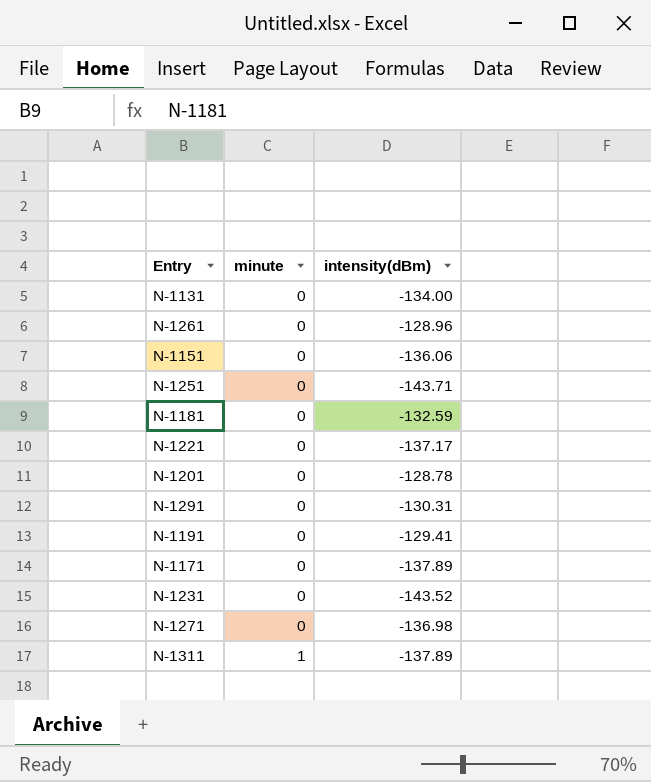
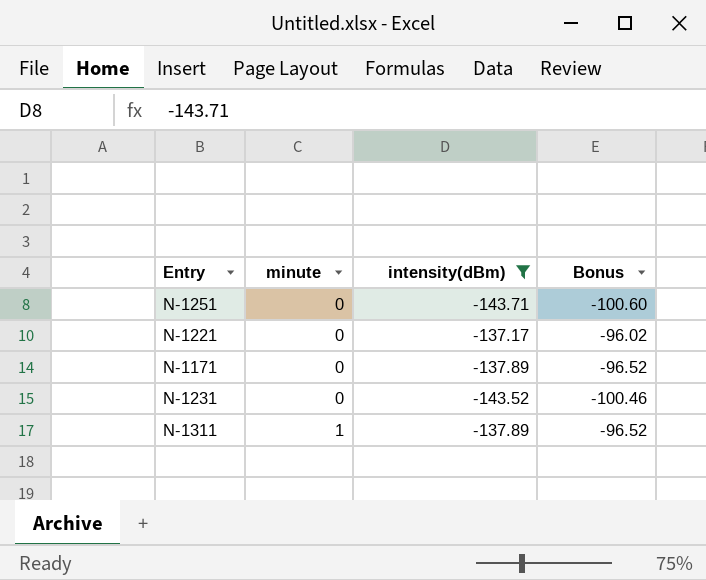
filter: none -> intensity(dBm) <= -137.17
column Bonus | formula: none -> [intensity(dBm)] * 0.7

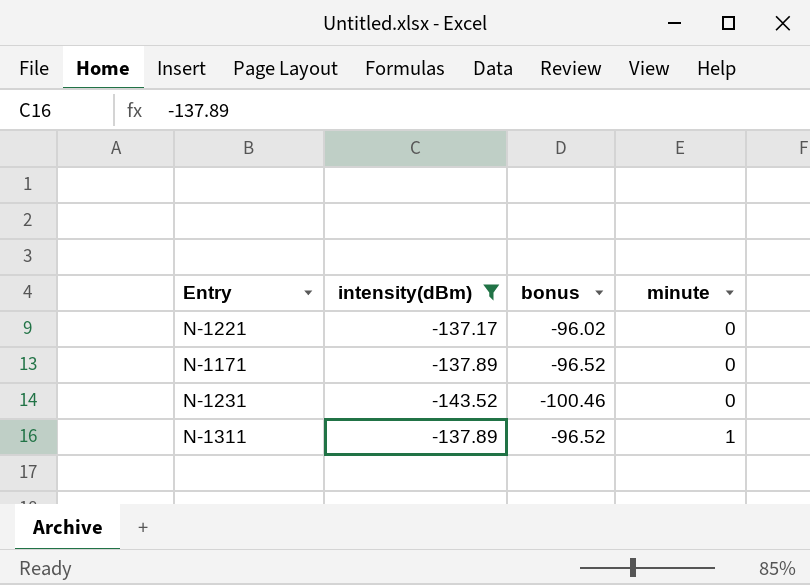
column name: Bonus -> bonus
column minute | position: 2 -> 4
row N-1251: 0 | -143.71 | -100.60 -> none

